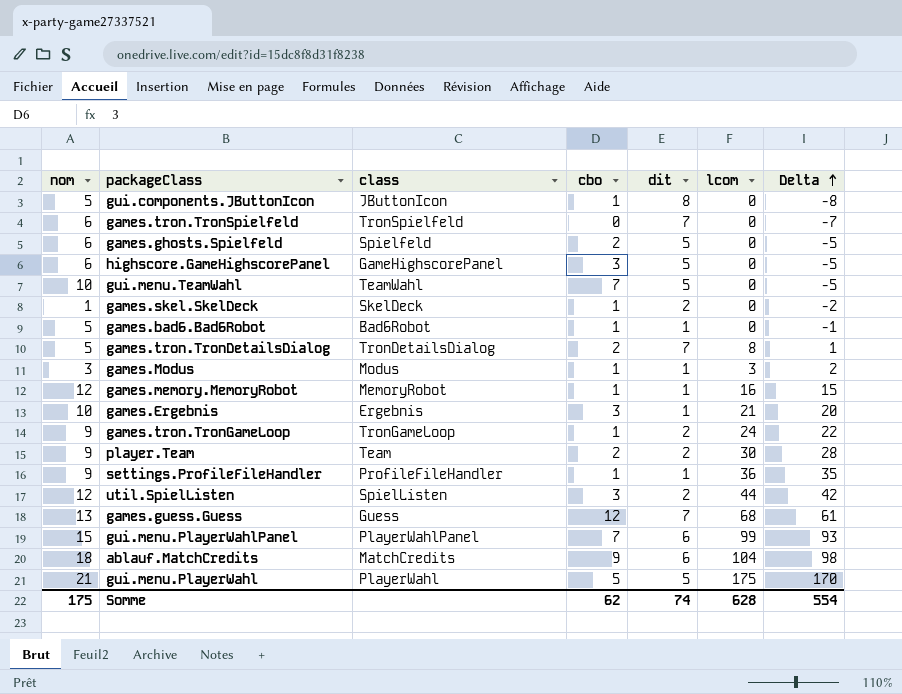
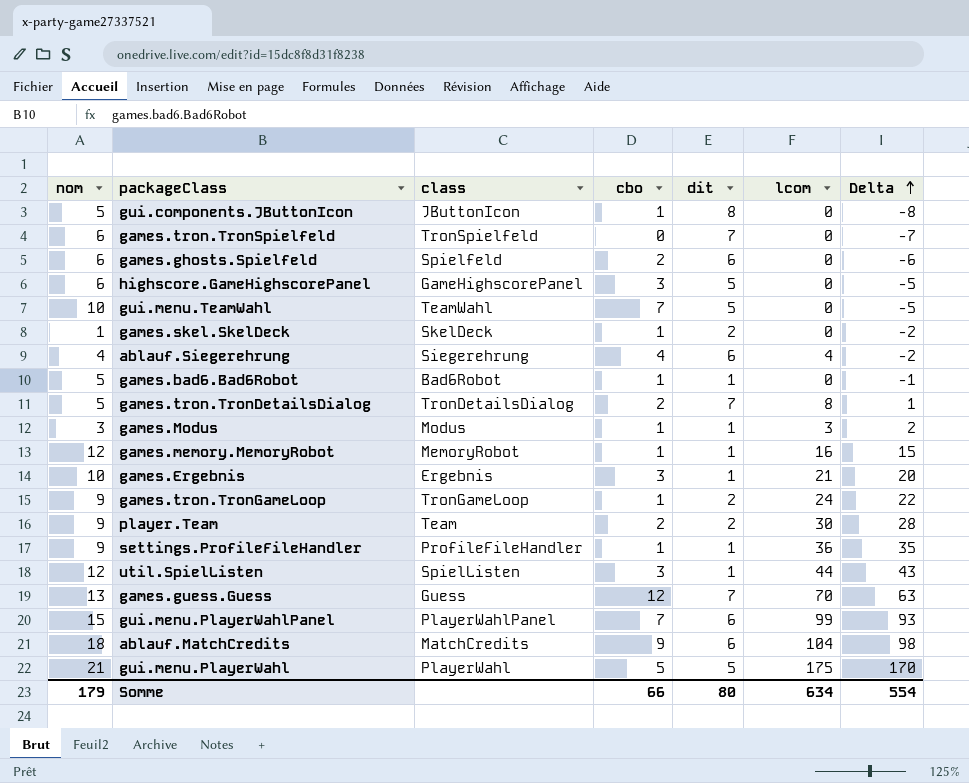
games.ghosts.Spielfeld | dit: 5 -> 6
games.ghosts.Spielfeld | Delta: -5 -> -6
row ablauf.Siegerehrung: none -> 4 | Siegerehrung | 4 | 6 | 4 | -2
util.SpielListen | dit: 2 -> 1
util.SpielListen | Delta: 42 -> 43
games.guess.Guess | lcom: 68 -> 70
games.guess.Guess | Delta: 61 -> 63
Somme | nom: 175 -> 179
Somme | cbo: 62 -> 66
Somme | dit: 74 -> 80
Somme | lcom: 628 -> 634

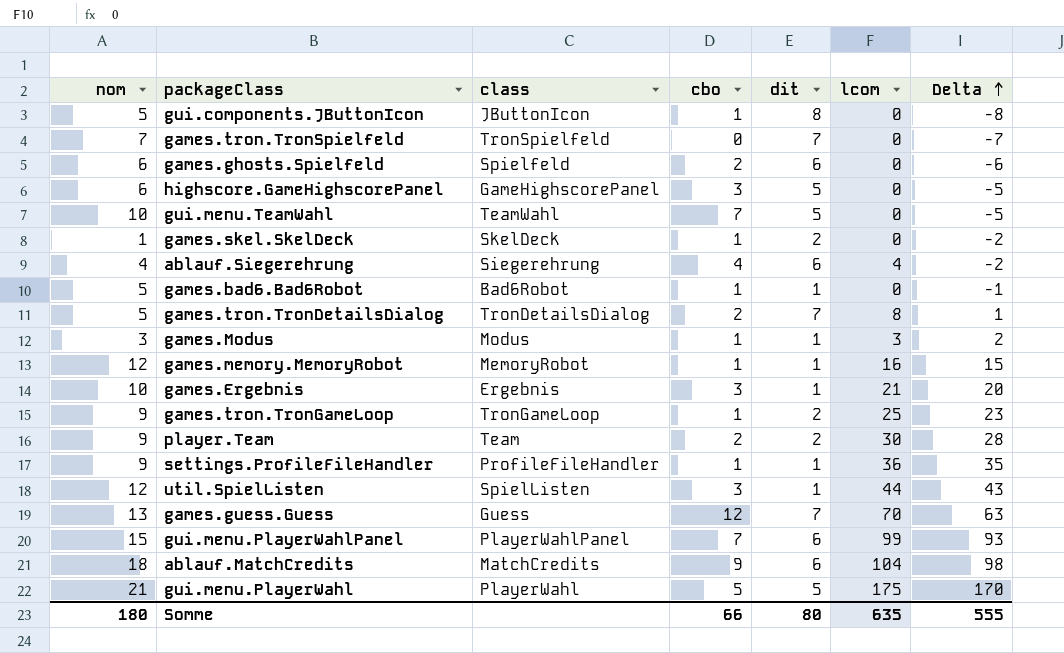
games.tron.TronSpielfeld | nom: 6 -> 7
games.tron.TronGameLoop | lcom: 24 -> 25
games.tron.TronGameLoop | Delta: 22 -> 23
Somme | nom: 179 -> 180
Somme | lcom: 634 -> 635
Somme | Delta: 554 -> 555

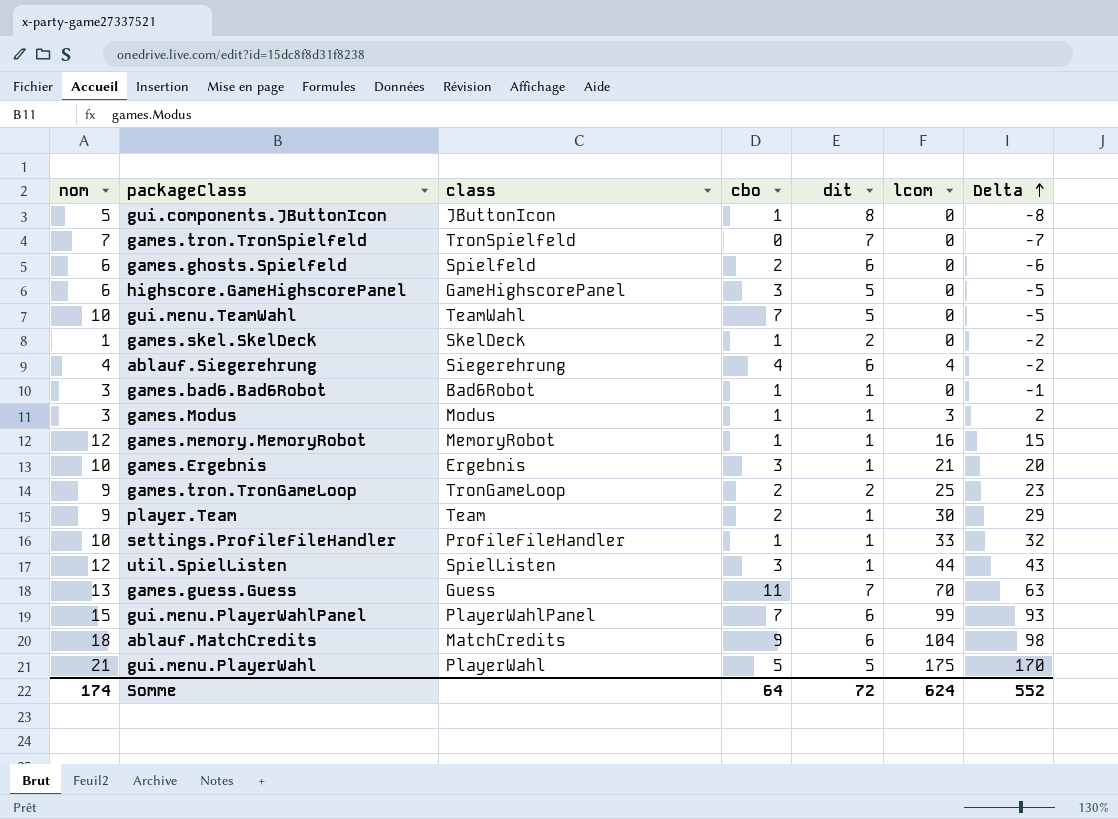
row games.tron.TronDetailsDialog: 5 | TronDetailsDialog | 2 | 7 | 8 | 1 -> none
games.bad6.Bad6Robot | nom: 5 -> 3
games.tron.TronGameLoop | cbo: 1 -> 2
player.Team | dit: 2 -> 1
player.Team | Delta: 28 -> 29
settings.ProfileFileHandler | nom: 9 -> 10
settings.ProfileFileHandler | lcom: 36 -> 33
settings.ProfileFileHandler | Delta: 35 -> 32
games.guess.Guess | cbo: 12 -> 11
Somme | nom: 180 -> 174
Somme | cbo: 66 -> 64
Somme | dit: 80 -> 72
Somme | lcom: 635 -> 624
Somme | Delta: 555 -> 552

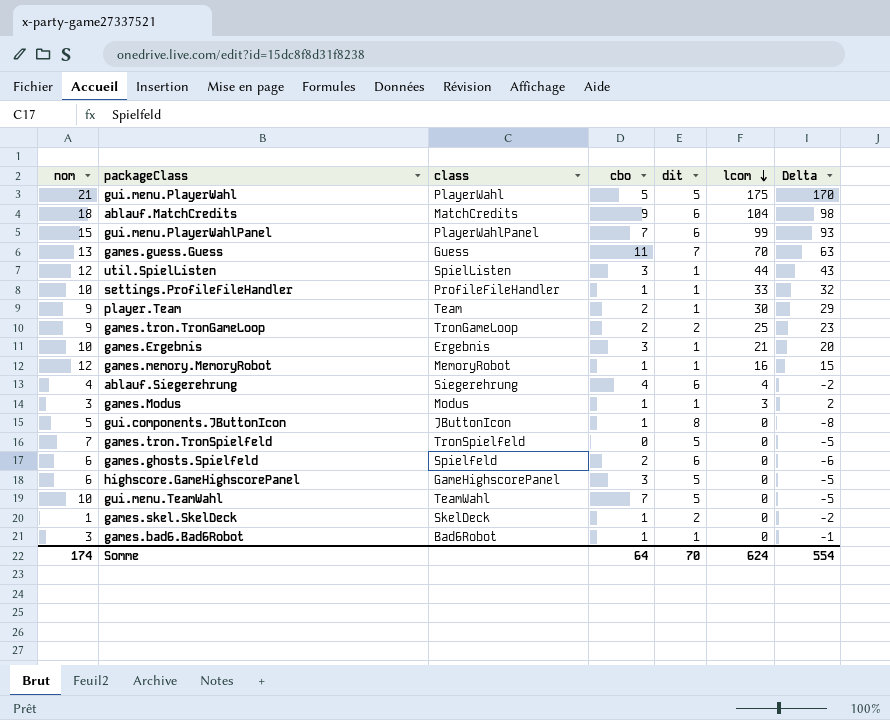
row order: Delta ascending -> lcom descending
games.tron.TronSpielfeld | dit: 7 -> 5
games.tron.TronSpielfeld | Delta: -7 -> -5
Somme | dit: 72 -> 70
Somme | Delta: 552 -> 554

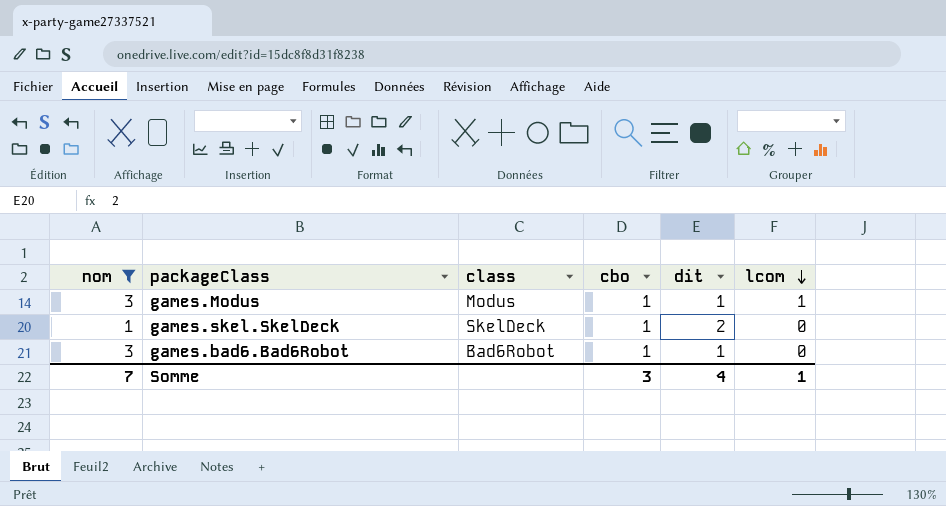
filter: none -> nom <= 3
column Delta | formula: [lcom] - [dit] -> none
games.Modus | lcom: 3 -> 1
Somme | nom: 174 -> 7
Somme | cbo: 64 -> 3
Somme | dit: 70 -> 4
Somme | lcom: 624 -> 1

